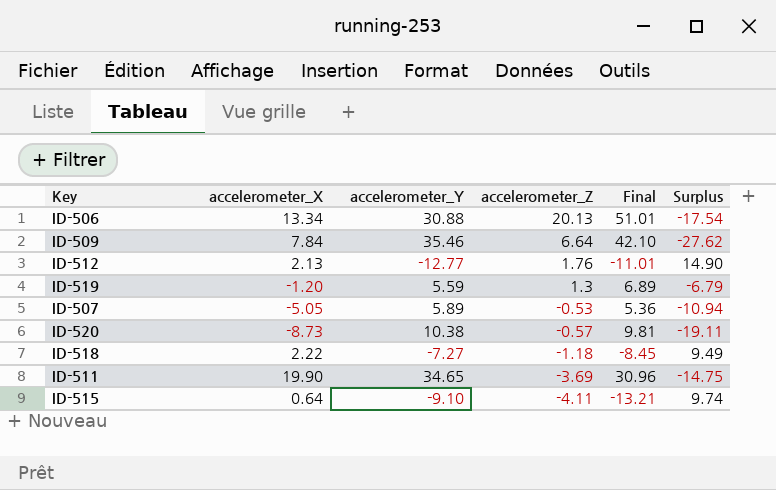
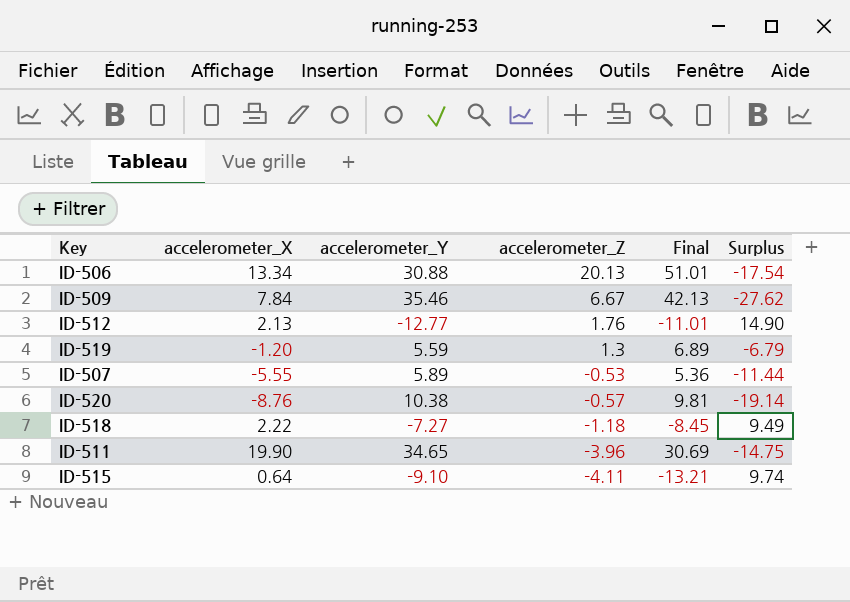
ID-509 | accelerometer_Z: 6.64 -> 6.67
ID-509 | Final: 42.10 -> 42.13
ID-507 | accelerometer_X: -5.05 -> -5.55
ID-507 | Surplus: -10.94 -> -11.44
ID-520 | accelerometer_X: -8.73 -> -8.76
ID-520 | Surplus: -19.11 -> -19.14
ID-511 | accelerometer_Z: -3.69 -> -3.96
ID-511 | Final: 30.96 -> 30.69

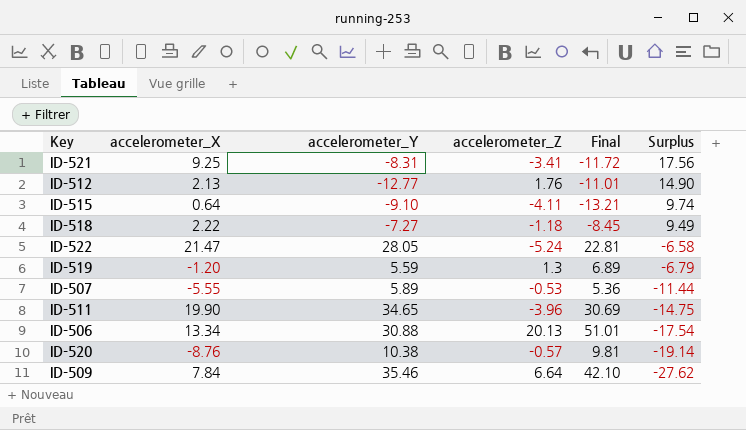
row order: accelerometer_Z descending -> Surplus descending
row ID-521: none -> 9.25 | -8.31 | -3.41 | -11.72 | 17.56
row ID-522: none -> 21.47 | 28.05 | -5.24 | 22.81 | -6.58
ID-509 | accelerometer_Z: 6.67 -> 6.64
ID-509 | Final: 42.13 -> 42.10

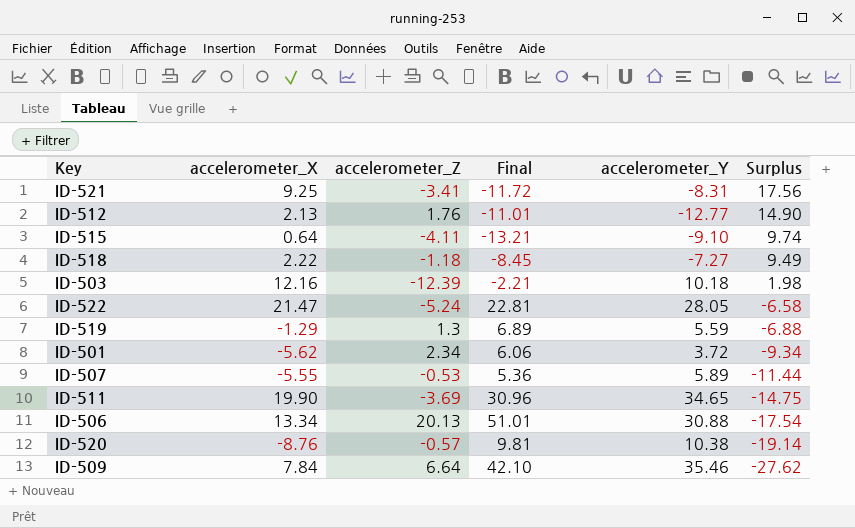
column accelerometer_Y | position: 3 -> 5
row ID-503: none -> 12.16 | -12.39 | -2.21 | 10.18 | 1.98
ID-519 | accelerometer_X: -1.20 -> -1.29
ID-519 | Surplus: -6.79 -> -6.88
row ID-501: none -> -5.62 | 2.34 | 6.06 | 3.72 | -9.34
ID-511 | accelerometer_Z: -3.96 -> -3.69
ID-511 | Final: 30.69 -> 30.96

